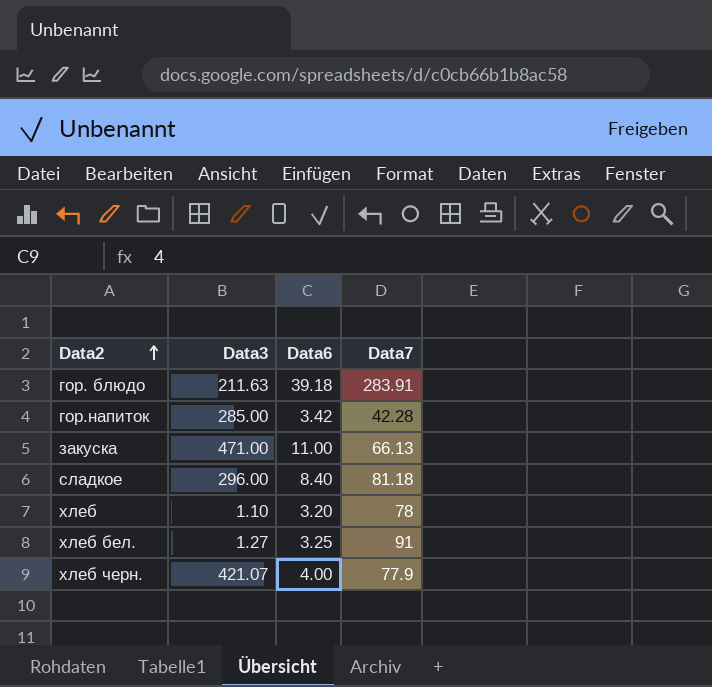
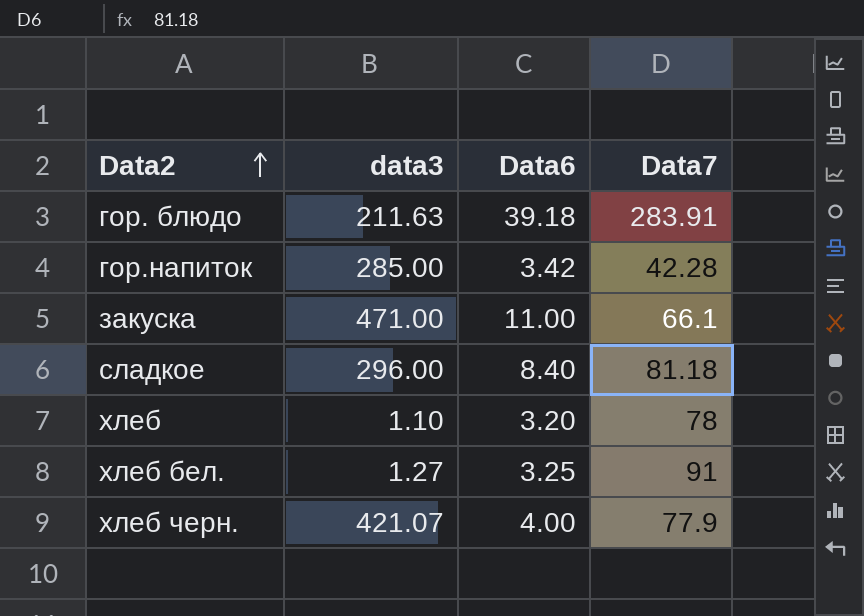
column name: Data3 -> data3
закуска | Data7: 66.13 -> 66.1

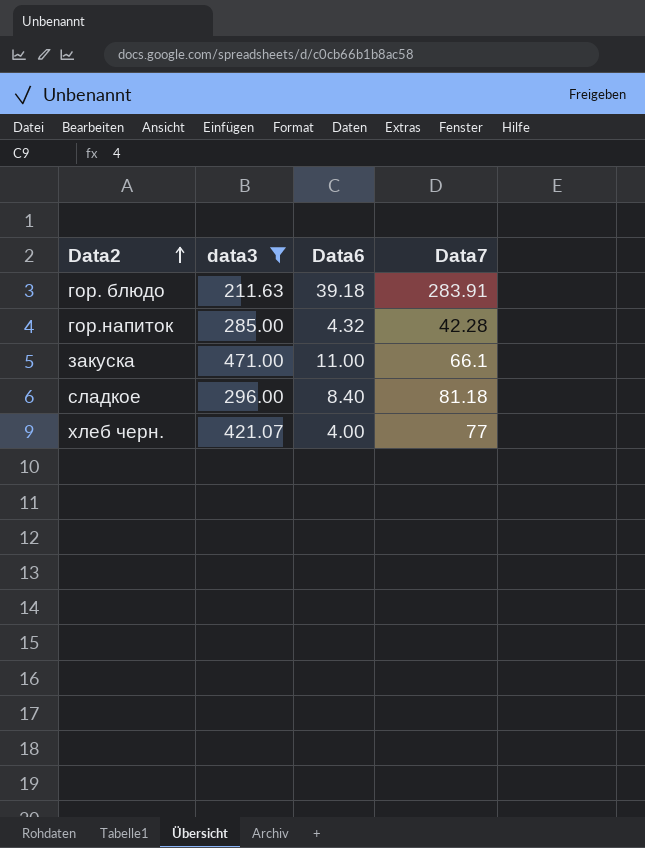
filter: none -> data3 >= 211.63
гор.напиток | Data6: 3.42 -> 4.32
хлеб черн. | Data7: 77.9 -> 77

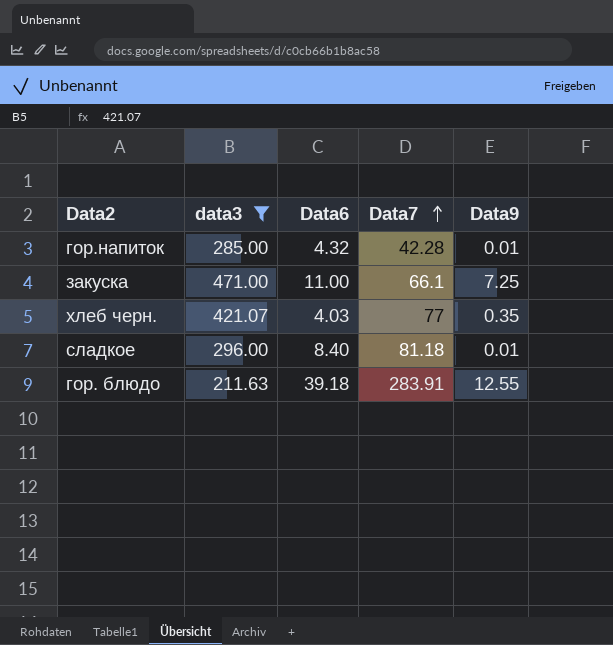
row order: Data2 ascending -> Data7 ascending
column Data9 | position: none -> 5
хлеб черн. | Data6: 4.00 -> 4.03

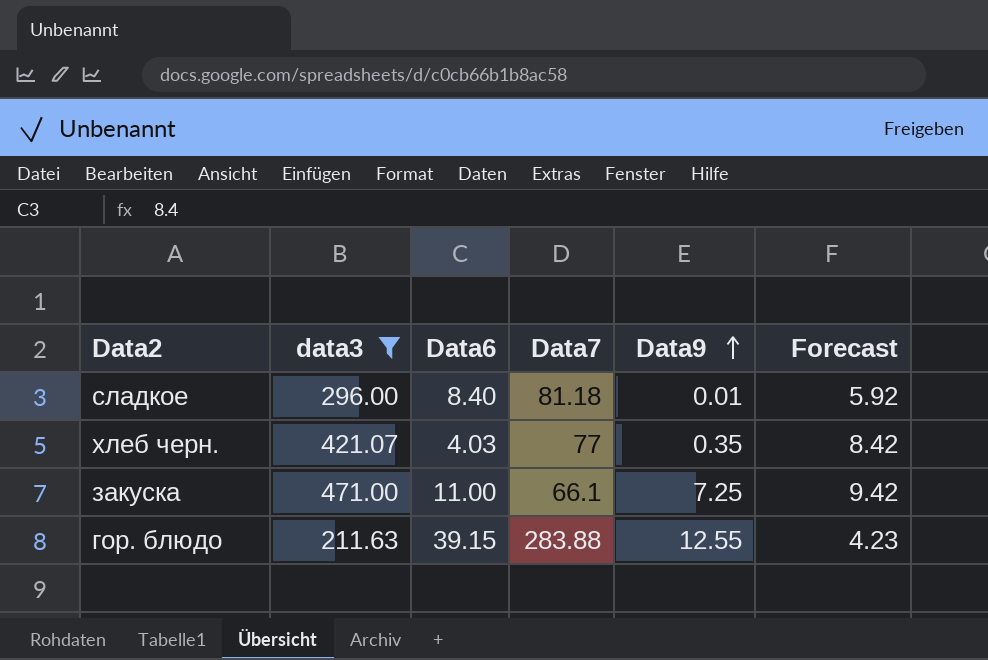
row order: Data7 ascending -> Data9 ascending
column Forecast | formula: none -> [data3] * 0.02
row гор.напиток: 285.00 | 4.32 | 42.28 | 0.01 -> none
гор. блюдо | Data6: 39.18 -> 39.15
гор. блюдо | Data7: 283.91 -> 283.88

